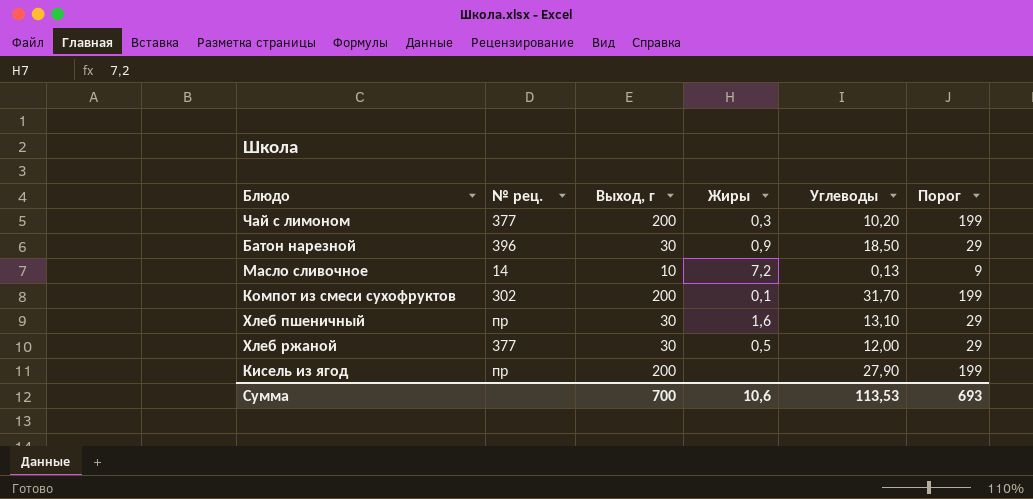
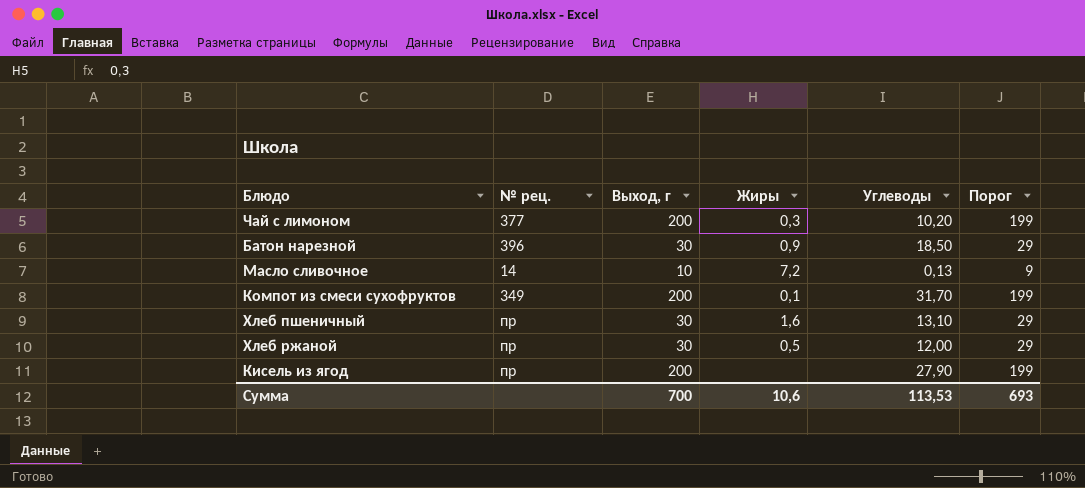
Компот из смеси сухофруктов | № рец.: 302 -> 349
Хлеб ржаной | № рец.: 377 -> пр

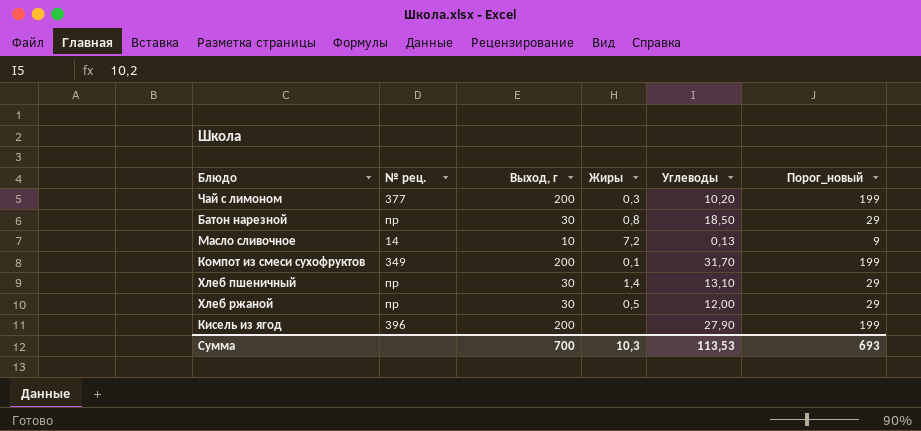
column name: Порог -> Порог_новый
Батон нарезной | № рец.: 396 -> пр
Батон нарезной | Жиры: 0,9 -> 0,8
Хлеб пшеничный | Жиры: 1,6 -> 1,4
Кисель из ягод | № рец.: пр -> 396
Сумма | Жиры: 10,6 -> 10,3

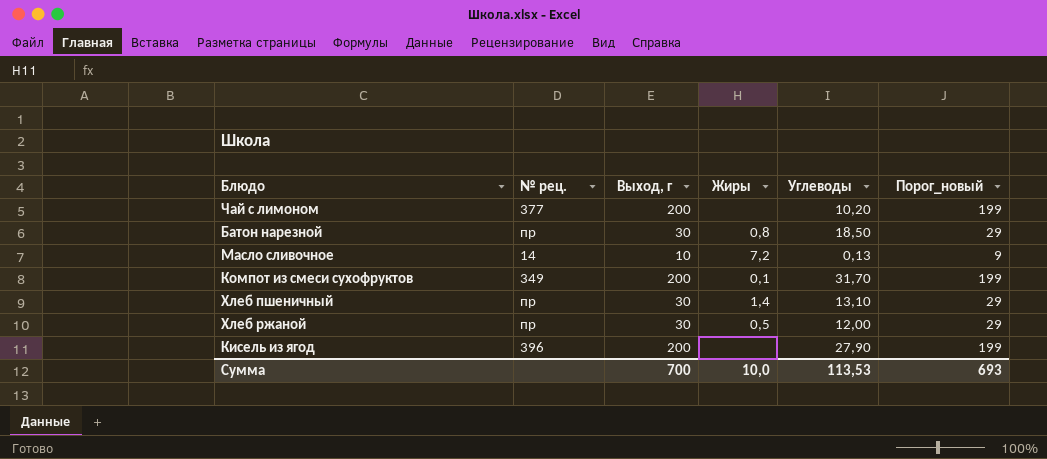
Чай с лимоном | Жиры: 0,3 -> none
Сумма | Жиры: 10,3 -> 10,0

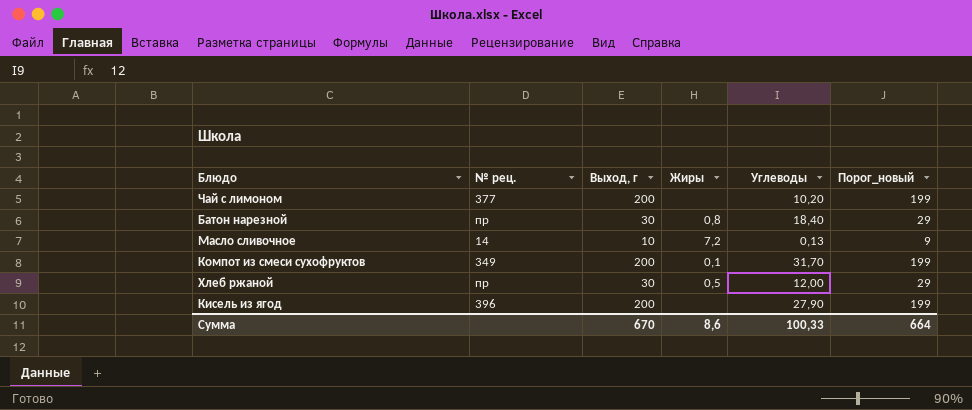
row Хлеб пшеничный: пр | 30 | 1,4 | 13,10 | 29 -> none
Батон нарезной | Углеводы: 18,50 -> 18,40
Сумма | Выход, г: 700 -> 670
Сумма | Жиры: 10,0 -> 8,6
Сумма | Углеводы: 113,53 -> 100,33
Сумма | Порог_новый: 693 -> 664

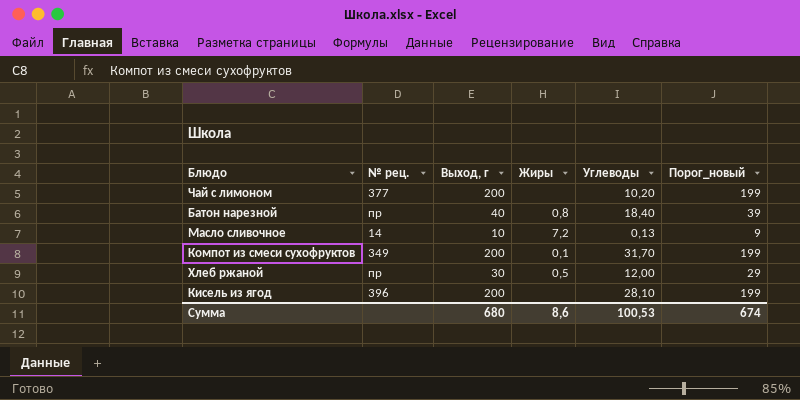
Батон нарезной | Выход, г: 30 -> 40
Батон нарезной | Порог_новый: 29 -> 39
Кисель из ягод | Углеводы: 27,90 -> 28,10
Сумма | Выход, г: 670 -> 680
Сумма | Углеводы: 100,33 -> 100,53
Сумма | Порог_новый: 664 -> 674

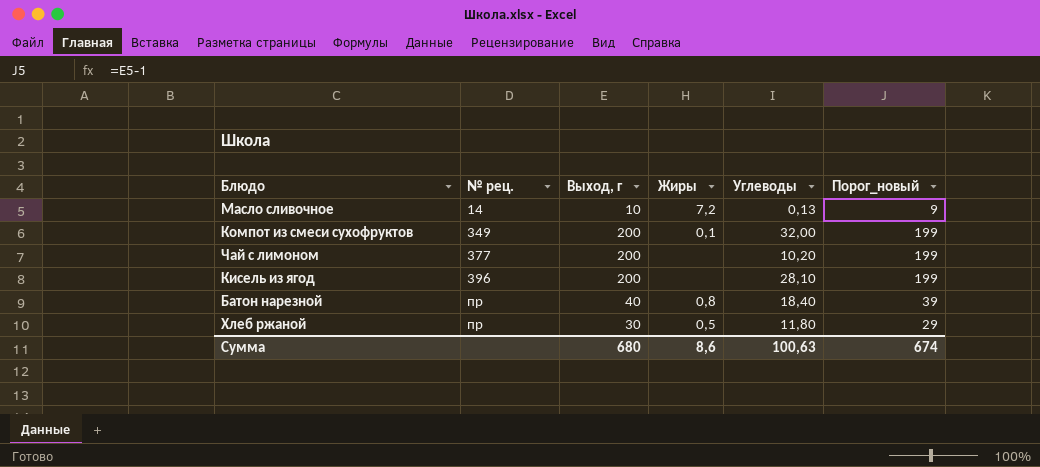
row order: none -> № рец. ascending
Компот из смеси сухофруктов | Углеводы: 31,70 -> 32,00
Хлеб ржаной | Углеводы: 12,00 -> 11,80
Сумма | Углеводы: 100,53 -> 100,63

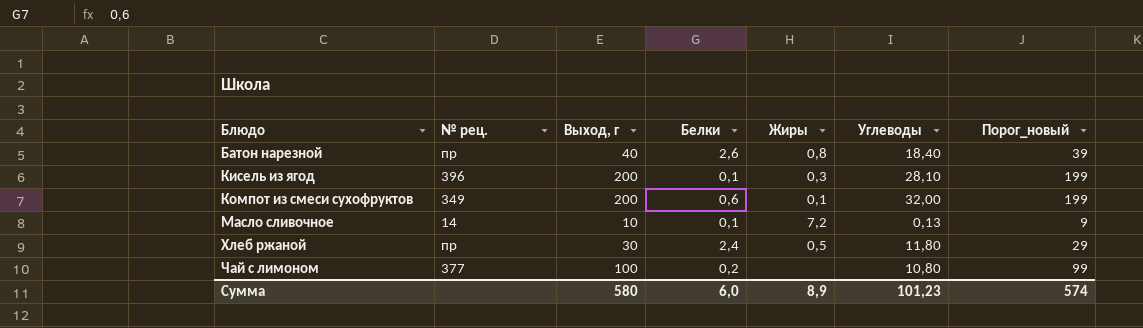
row order: № рец. ascending -> Блюдо ascending
column Белки | position: none -> 4
Кисель из ягод | Жиры: none -> 0,3
Чай с лимоном | Выход, г: 200 -> 100
Чай с лимоном | Углеводы: 10,20 -> 10,80
Чай с лимоном | Порог_новый: 199 -> 99
Сумма | Выход, г: 680 -> 580
Сумма | Жиры: 8,6 -> 8,9
Сумма | Углеводы: 100,63 -> 101,23
Сумма | Порог_новый: 674 -> 574

